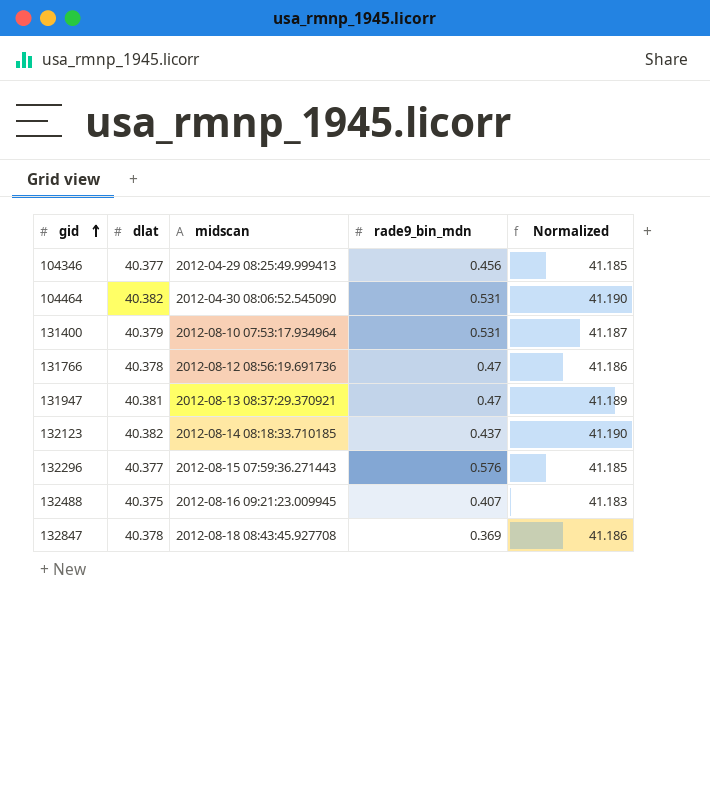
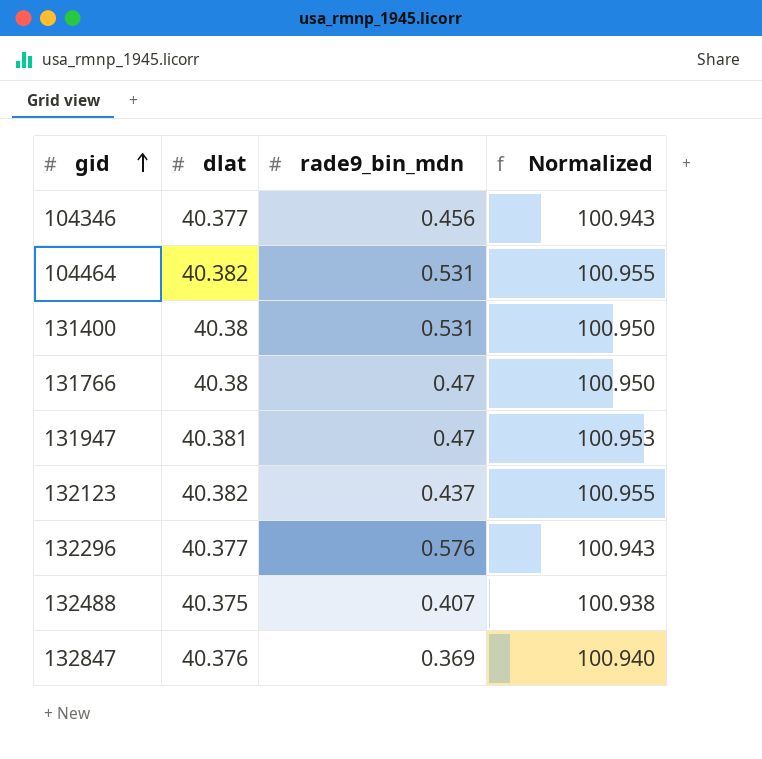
column midscan | position: 3 -> none
column Normalized | formula: [dlat] * 1.02 -> [dlat] * 2.5
131400 | dlat: 40.379 -> 40.38
131766 | dlat: 40.378 -> 40.38
132847 | dlat: 40.378 -> 40.376

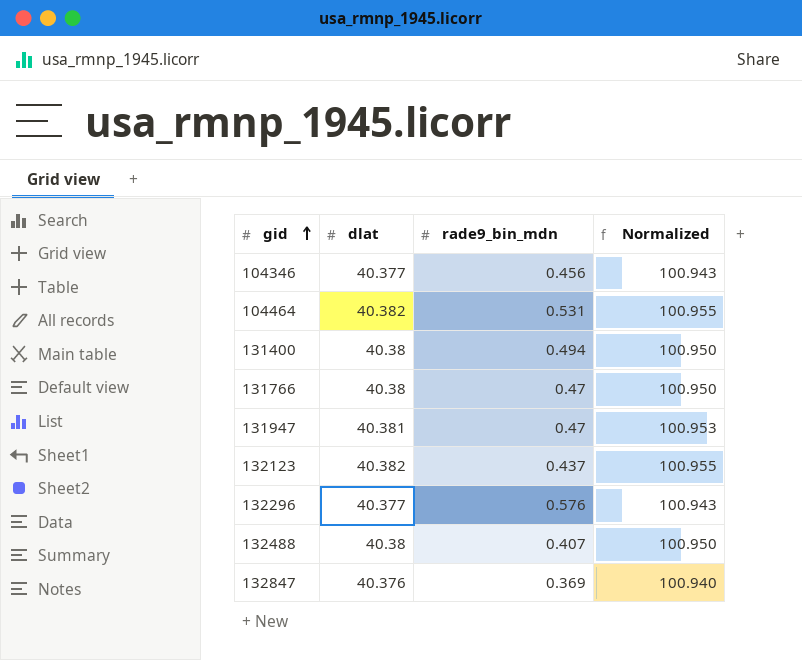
131400 | rade9_bin_mdn: 0.531 -> 0.494
132488 | dlat: 40.375 -> 40.38
132488 | Normalized: 100.938 -> 100.950

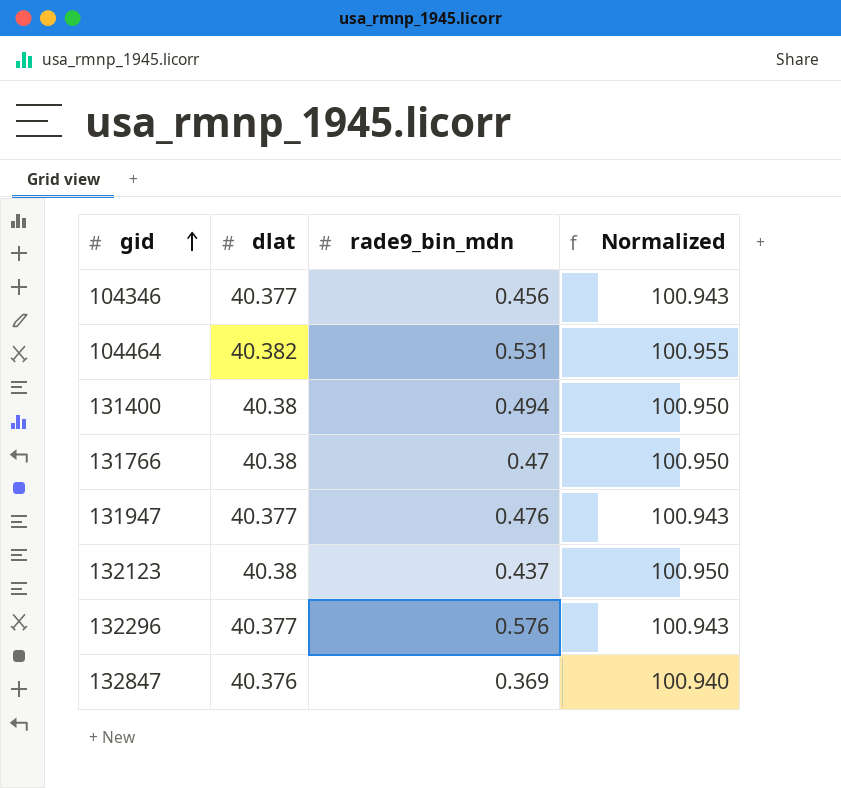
row 132488: 40.38 | 0.407 | 100.950 -> none
131947 | dlat: 40.381 -> 40.377
131947 | rade9_bin_mdn: 0.47 -> 0.476
131947 | Normalized: 100.953 -> 100.943
132123 | dlat: 40.382 -> 40.38
132123 | Normalized: 100.955 -> 100.950

